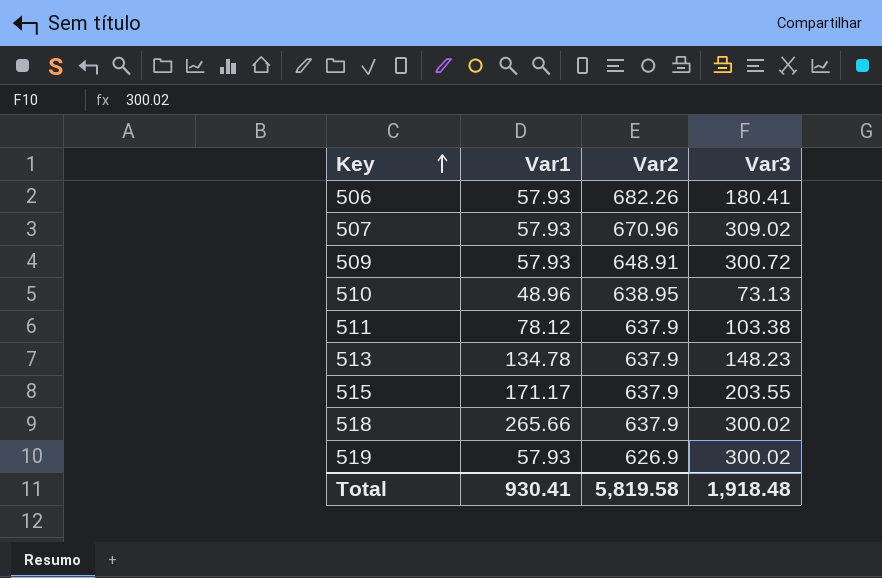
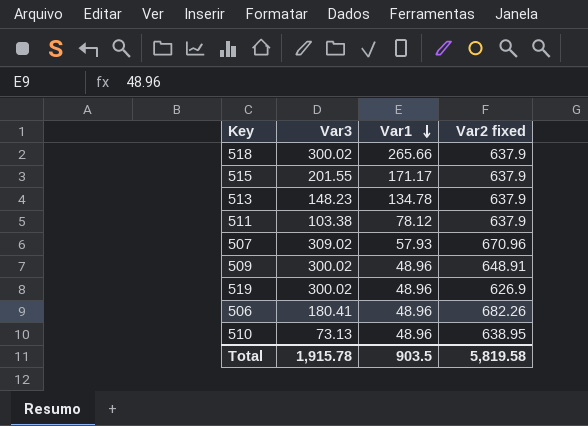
row order: Key ascending -> Var1 descending
column Var3 | position: 4 -> 2
column name: Var2 -> Var2 fixed
515 | Var3: 203.55 -> 201.55
509 | Var3: 300.72 -> 300.02
509 | Var1: 57.93 -> 48.96
519 | Var1: 57.93 -> 48.96
506 | Var1: 57.93 -> 48.96
Total | Var3: 1,918.48 -> 1,915.78
Total | Var1: 930.41 -> 903.5

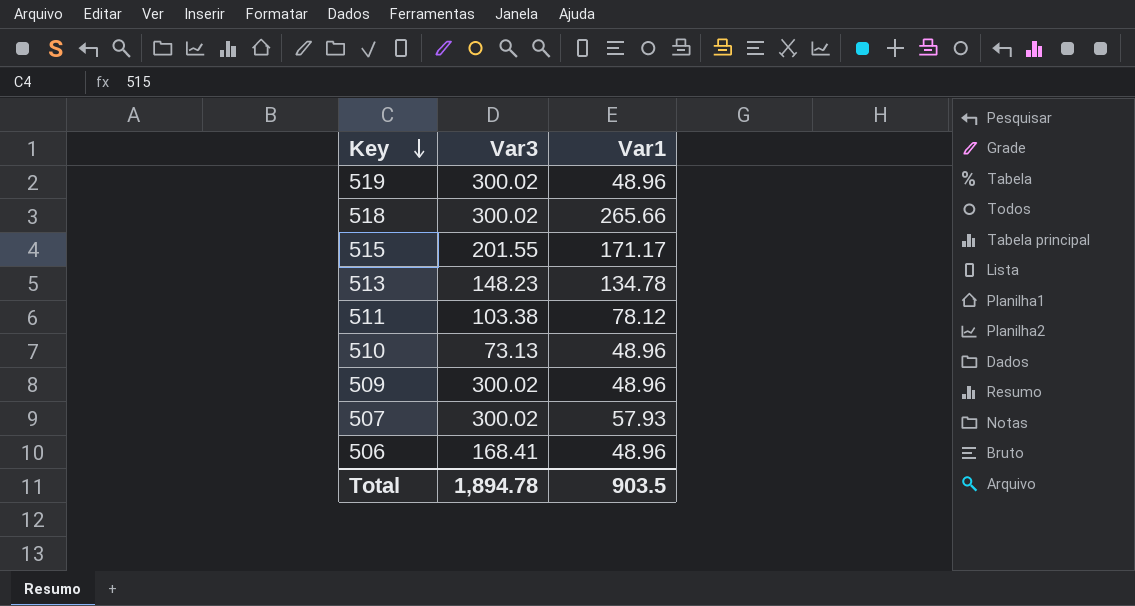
row order: Var1 descending -> Key descending
column Var2 fixed | position: 4 -> none
507 | Var3: 309.02 -> 300.02
506 | Var3: 180.41 -> 168.41
Total | Var3: 1,915.78 -> 1,894.78

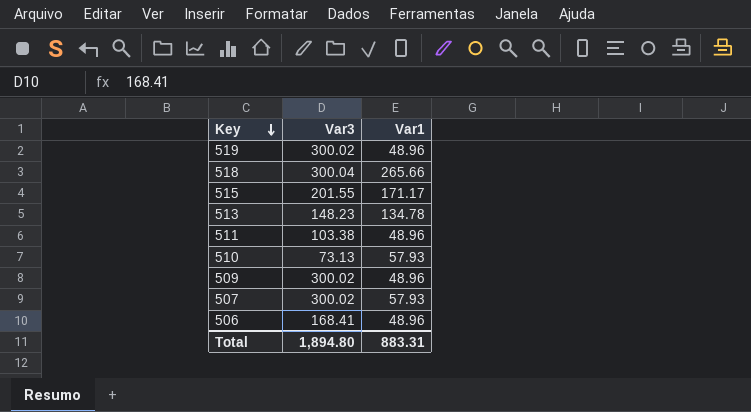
518 | Var3: 300.02 -> 300.04
511 | Var1: 78.12 -> 48.96
510 | Var1: 48.96 -> 57.93
Total | Var3: 1,894.78 -> 1,894.80
Total | Var1: 903.5 -> 883.31

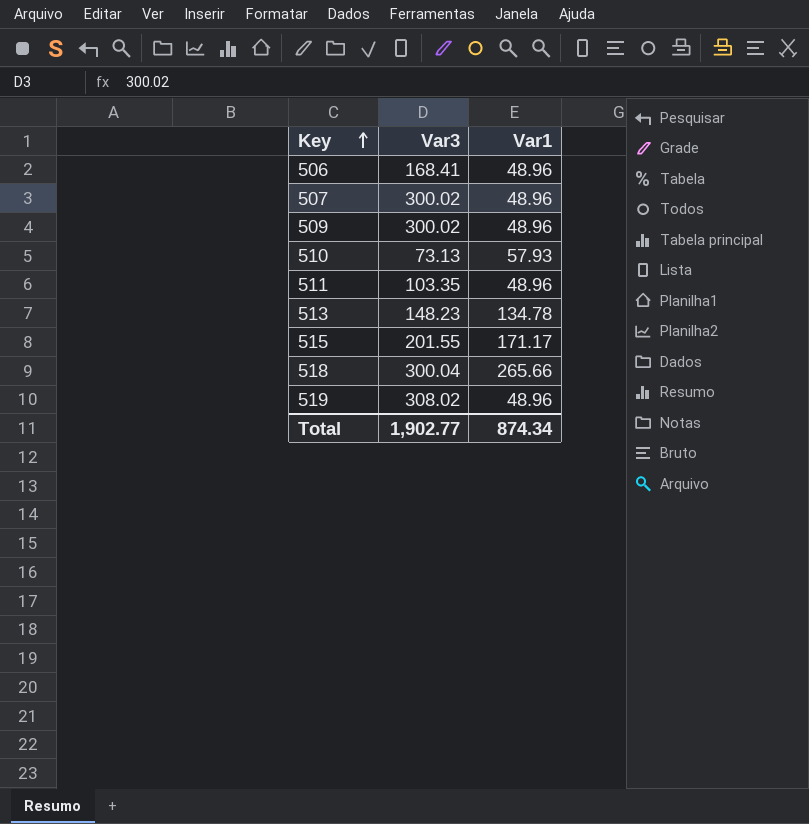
row order: Key descending -> Key ascending
507 | Var1: 57.93 -> 48.96
511 | Var3: 103.38 -> 103.35
519 | Var3: 300.02 -> 308.02
Total | Var3: 1,894.80 -> 1,902.77
Total | Var1: 883.31 -> 874.34

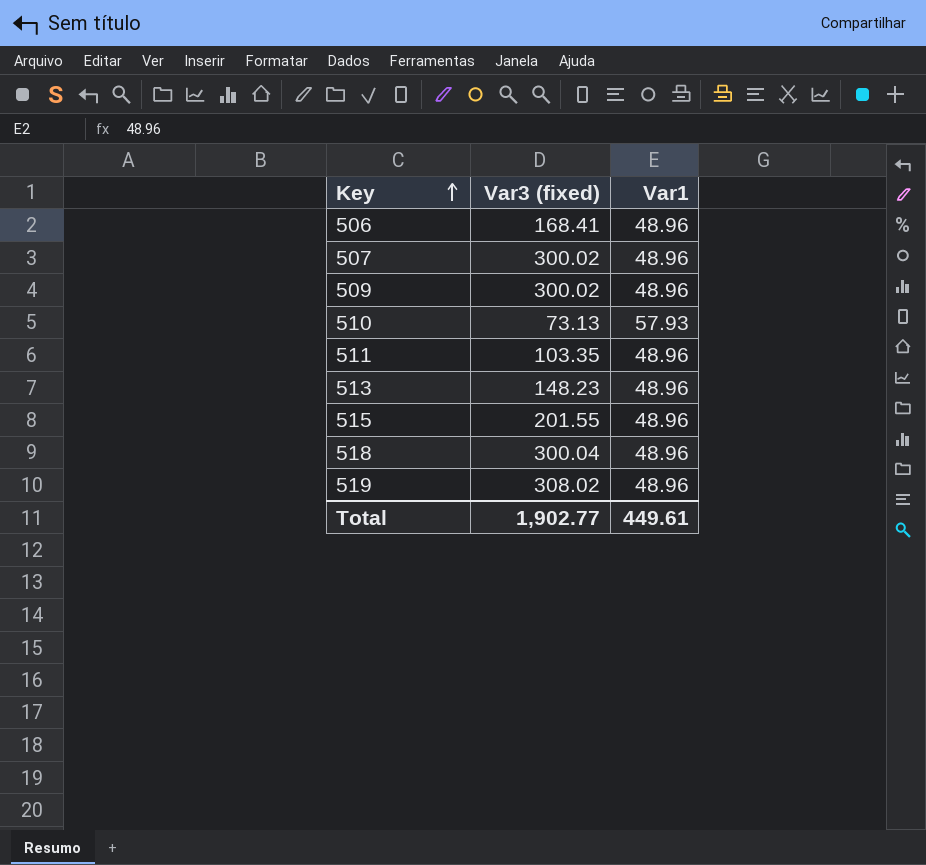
column name: Var3 -> Var3 (fixed)
513 | Var1: 134.78 -> 48.96
515 | Var1: 171.17 -> 48.96
518 | Var1: 265.66 -> 48.96
Total | Var1: 874.34 -> 449.61

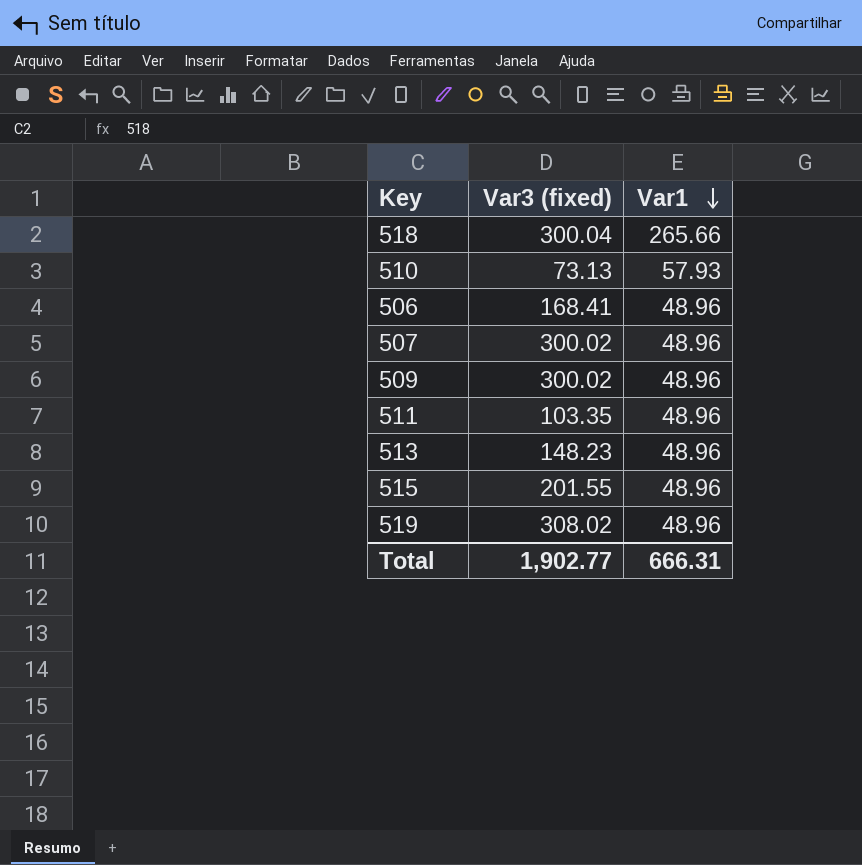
row order: Key ascending -> Var1 descending
518 | Var1: 48.96 -> 265.66
Total | Var1: 449.61 -> 666.31

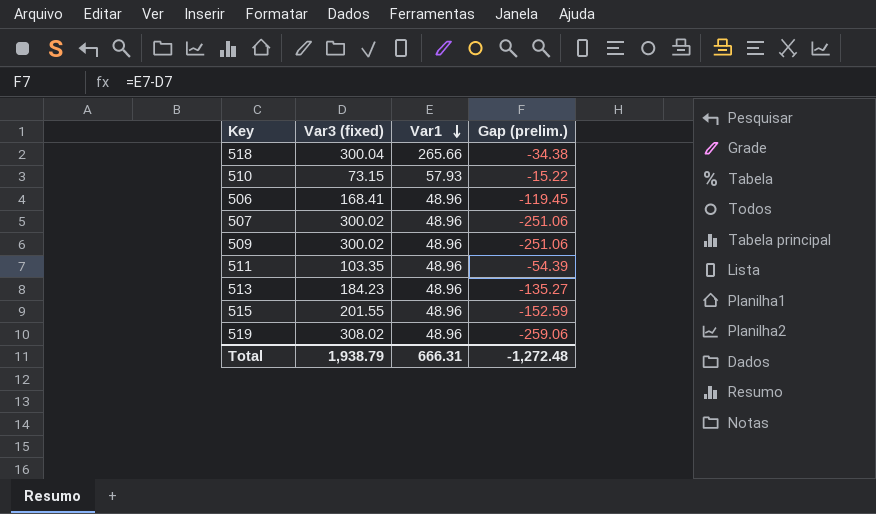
column Gap (prelim.) | formula: none -> [Var1] - [Var3 (fixed)]
510 | Var3 (fixed): 73.13 -> 73.15
513 | Var3 (fixed): 148.23 -> 184.23
Total | Var3 (fixed): 1,902.77 -> 1,938.79

